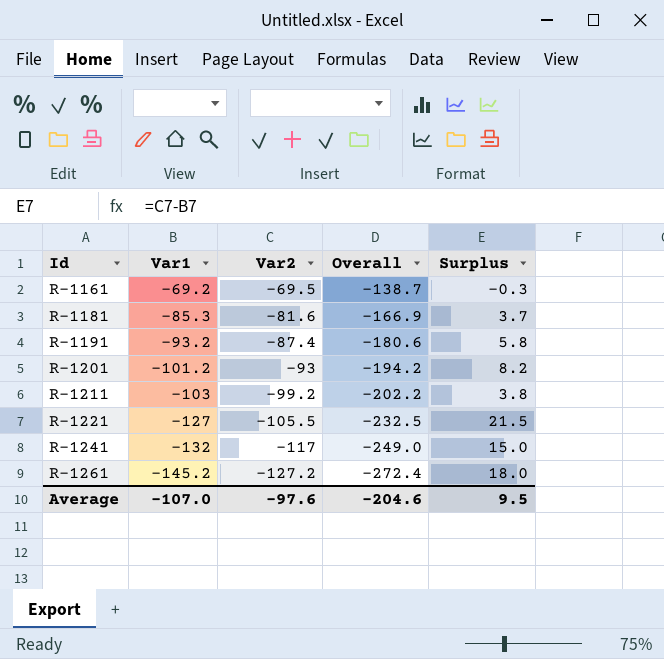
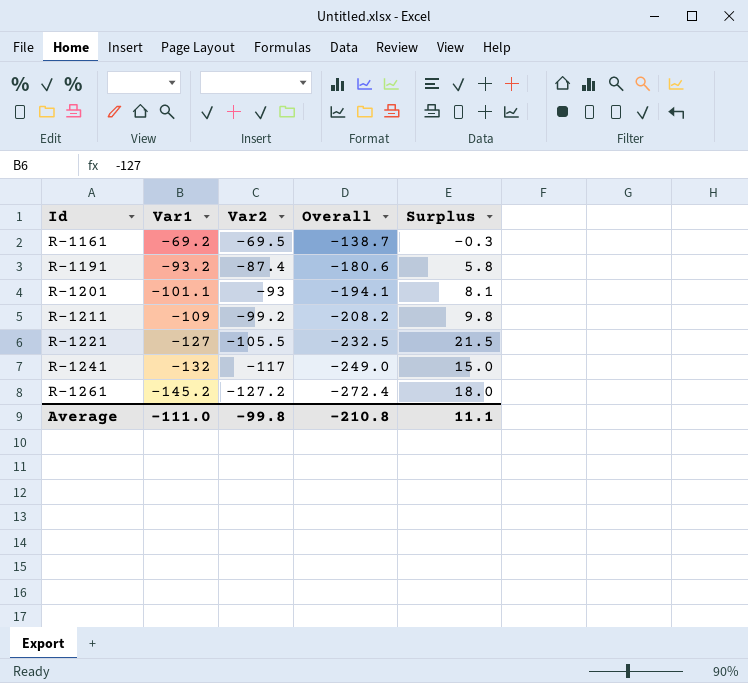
row R-1181: -85.3 | -81.6 | -166.9 | 3.7 -> none
R-1201 | Var1: -101.2 -> -101.1
R-1201 | Overall: -194.2 -> -194.1
R-1201 | Surplus: 8.2 -> 8.1
R-1211 | Var1: -103 -> -109
R-1211 | Overall: -202.2 -> -208.2
R-1211 | Surplus: 3.8 -> 9.8
Average | Var1: -107.0 -> -111.0
Average | Var2: -97.6 -> -99.8
Average | Overall: -204.6 -> -210.8
Average | Surplus: 9.5 -> 11.1

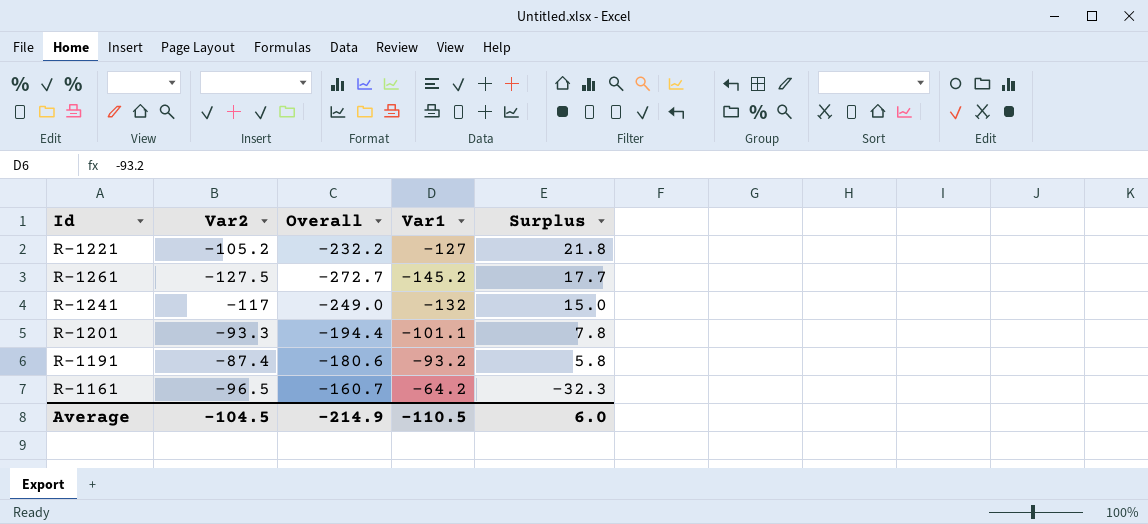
row order: Id ascending -> Surplus descending
column Var1 | position: 2 -> 4
row R-1211: -109 | -99.2 | -208.2 | 9.8 -> none
R-1221 | Var2: -105.5 -> -105.2
R-1221 | Overall: -232.5 -> -232.2
R-1221 | Surplus: 21.5 -> 21.8
R-1261 | Var2: -127.2 -> -127.5
R-1261 | Overall: -272.4 -> -272.7
R-1261 | Surplus: 18.0 -> 17.7
R-1201 | Var2: -93 -> -93.3
R-1201 | Overall: -194.1 -> -194.4
R-1201 | Surplus: 8.1 -> 7.8
R-1161 | Var2: -69.5 -> -96.5
R-1161 | Overall: -138.7 -> -160.7
R-1161 | Var1: -69.2 -> -64.2
R-1161 | Surplus: -0.3 -> -32.3
Average | Var2: -99.8 -> -104.5
Average | Overall: -210.8 -> -214.9
Average | Var1: -111.0 -> -110.5
Average | Surplus: 11.1 -> 6.0

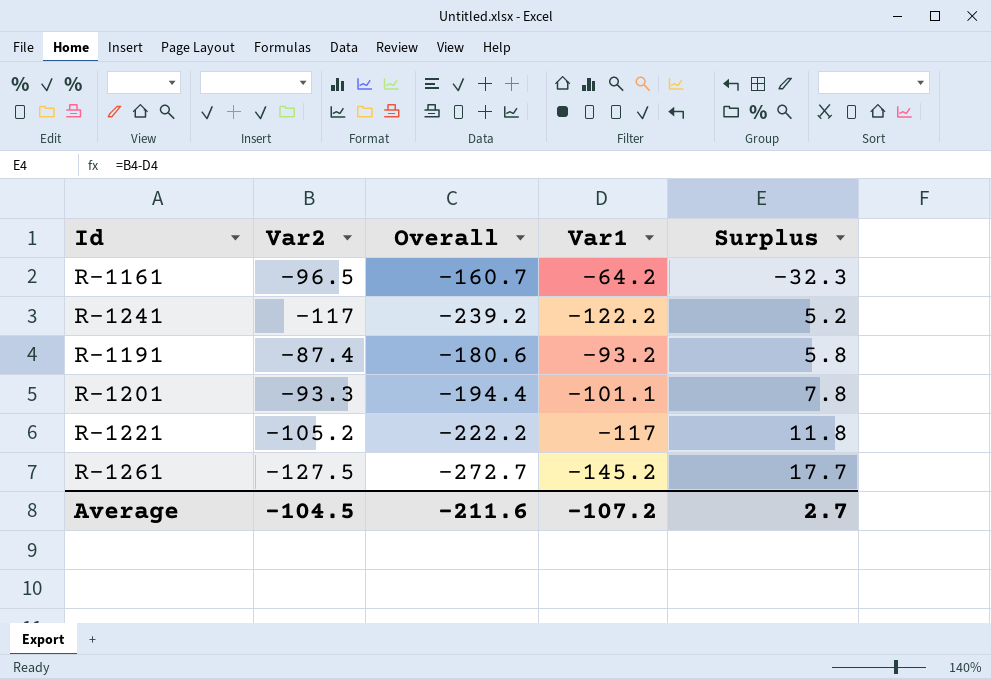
row order: Surplus descending -> Surplus ascending
R-1241 | Overall: -249.0 -> -239.2
R-1241 | Var1: -132 -> -122.2
R-1241 | Surplus: 15.0 -> 5.2
R-1221 | Overall: -232.2 -> -222.2
R-1221 | Var1: -127 -> -117
R-1221 | Surplus: 21.8 -> 11.8
Average | Overall: -214.9 -> -211.6
Average | Var1: -110.5 -> -107.2
Average | Surplus: 6.0 -> 2.7

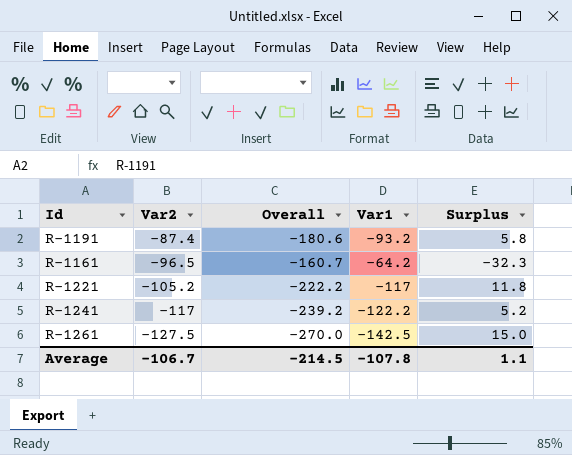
row order: Surplus ascending -> Var2 descending
row R-1201: -93.3 | -194.4 | -101.1 | 7.8 -> none
R-1261 | Overall: -272.7 -> -270.0
R-1261 | Var1: -145.2 -> -142.5
R-1261 | Surplus: 17.7 -> 15.0
Average | Var2: -104.5 -> -106.7
Average | Overall: -211.6 -> -214.5
Average | Var1: -107.2 -> -107.8
Average | Surplus: 2.7 -> 1.1

